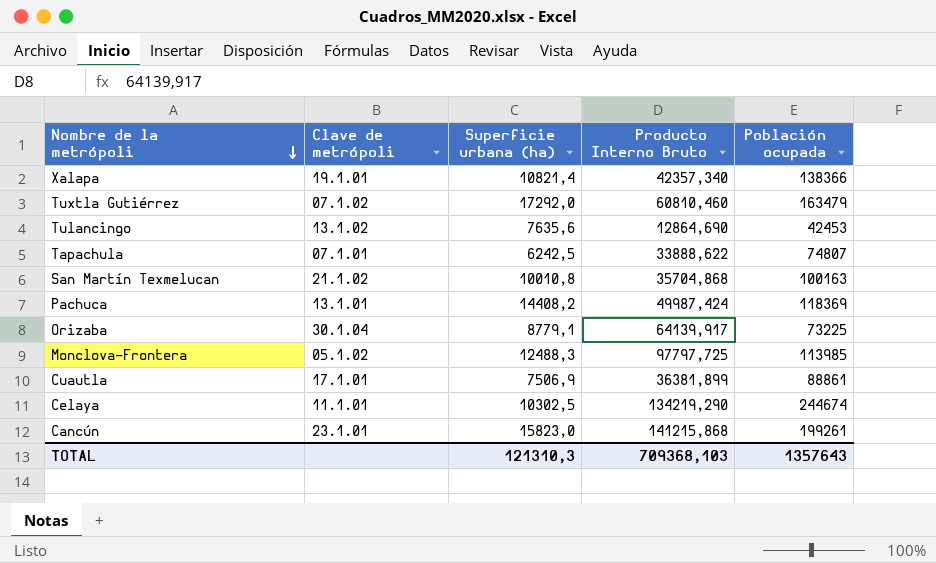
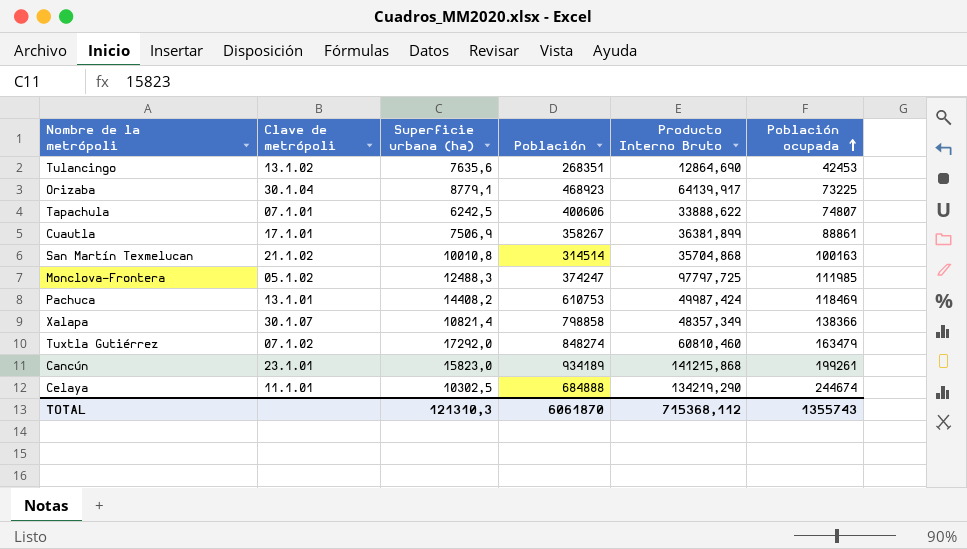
row order: Nombre de la metrópoli descending -> Población ocupada ascending
column Población | position: none -> 4
Monclova-Frontera | Población ocupada: 113985 -> 111985
Pachuca | Población ocupada: 118369 -> 118469
Xalapa | Clave de metrópoli: 19.1.01 -> 30.1.07
Xalapa | Producto Interno Bruto: 42357,340 -> 48357,349
TOTAL | Producto Interno Bruto: 709368,103 -> 715368,112
TOTAL | Población ocupada: 1357643 -> 1355743

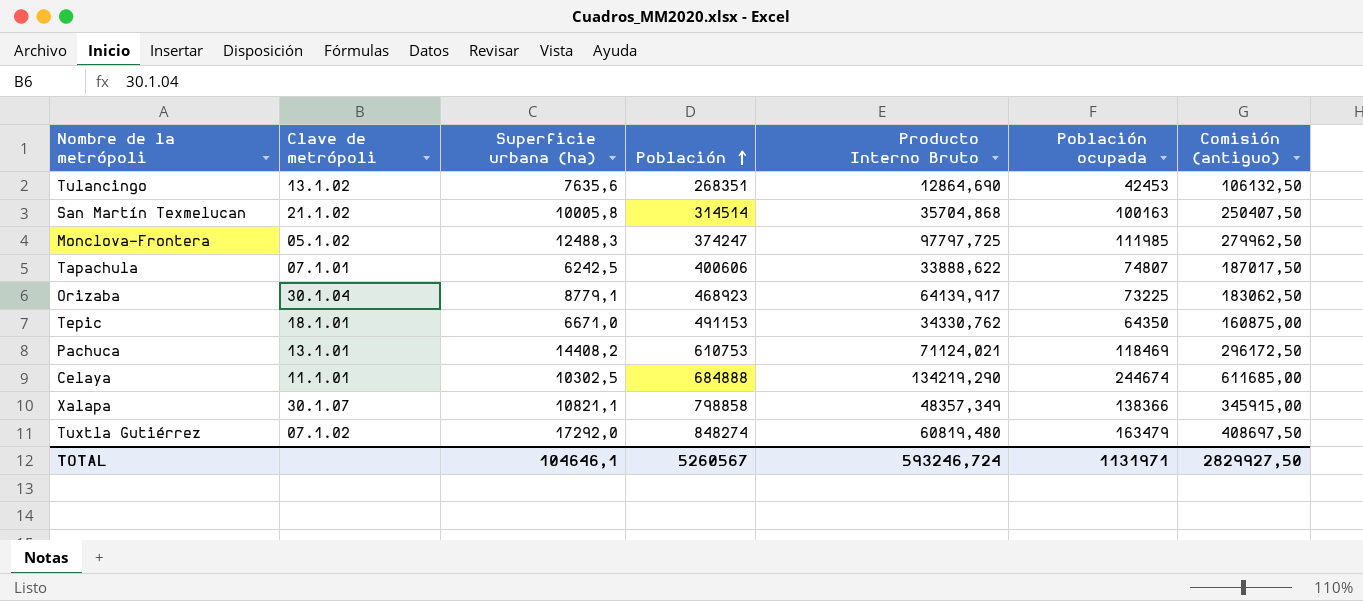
row order: Población ocupada ascending -> Población ascending
column Comisión (antiguo) | formula: none -> [Población ocupada] * 2,5
row Cuautla: 17.1.01 | 7506,9 | 358267 | 36381,899 | 88861 -> none
row Cancún: 23.1.01 | 15823,0 | 934189 | 141215,868 | 199261 -> none
San Martín Texmelucan | Superficie urbana (ha): 10010,8 -> 10005,8
row Tepic: none -> 18.1.01 | 6671,0 | 491153 | 34330,762 | 64350 | 160875,00
Pachuca | Producto Interno Bruto: 49987,424 -> 71124,021
Xalapa | Superficie urbana (ha): 10821,4 -> 10821,1
Tuxtla Gutiérrez | Producto Interno Bruto: 60810,460 -> 60819,480
TOTAL | Superficie urbana (ha): 121310,3 -> 104646,1
TOTAL | Población: 6061870 -> 5260567
TOTAL | Producto Interno Bruto: 715368,112 -> 593246,724
TOTAL | Población ocupada: 1355743 -> 1131971

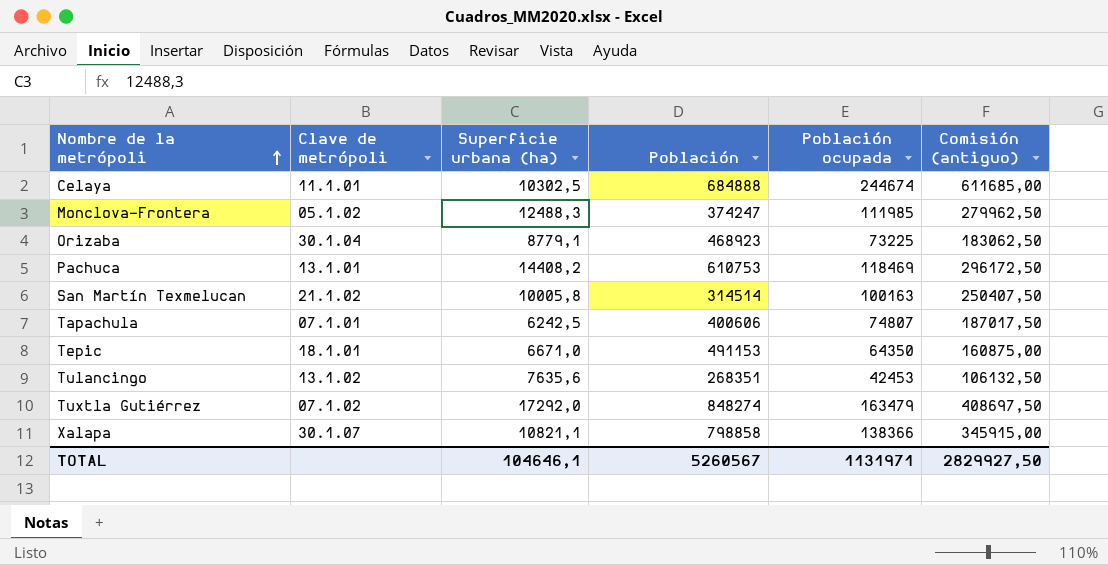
row order: Población ascending -> Nombre de la metrópoli ascending
column Producto Interno Bruto | position: 5 -> none

